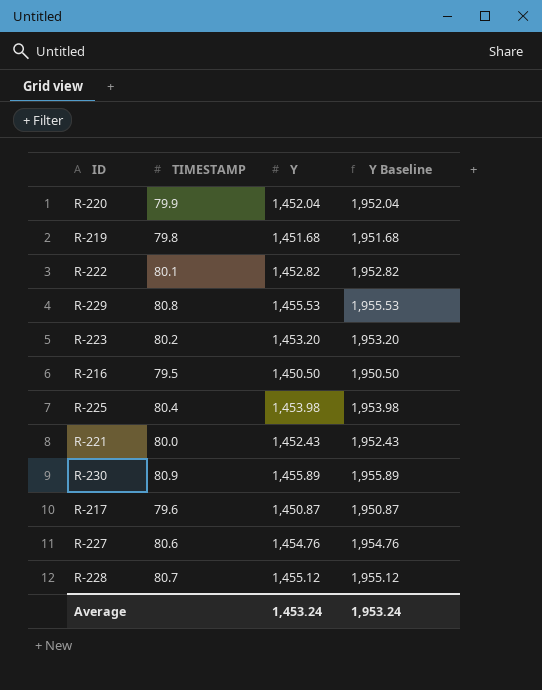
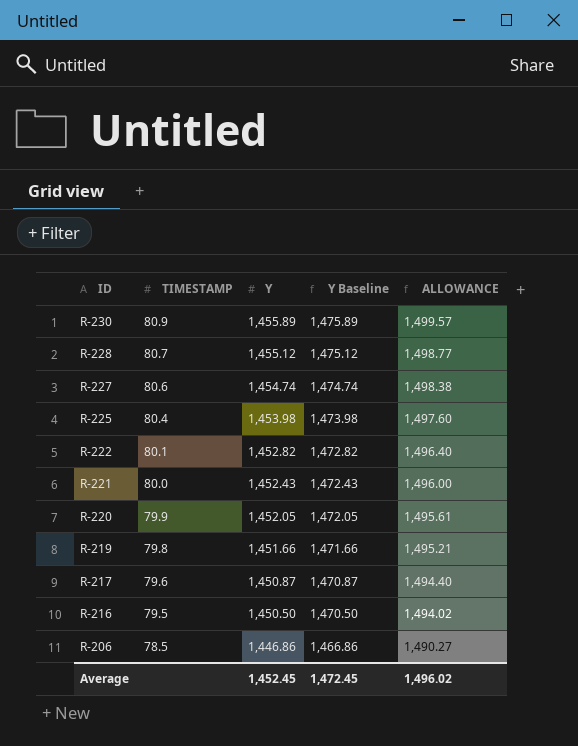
row order: none -> ID descending
column Y Baseline | formula: [Y] + 500 -> [Y] + 20
column ALLOWANCE | formula: none -> [Y] * 1.03
row R-229: 80.8 | 1,455.53 | 1,955.53 -> none
row R-223: 80.2 | 1,453.20 | 1,953.20 -> none
R-227 | Y: 1,454.76 -> 1,454.74
R-220 | Y: 1,452.04 -> 1,452.05
R-219 | Y: 1,451.68 -> 1,451.66
row R-206: none -> 78.5 | 1,446.86 | 1,466.86 | 1,490.27
Average | Y: 1,453.24 -> 1,452.45
Average | Y Baseline: 1,953.24 -> 1,472.45

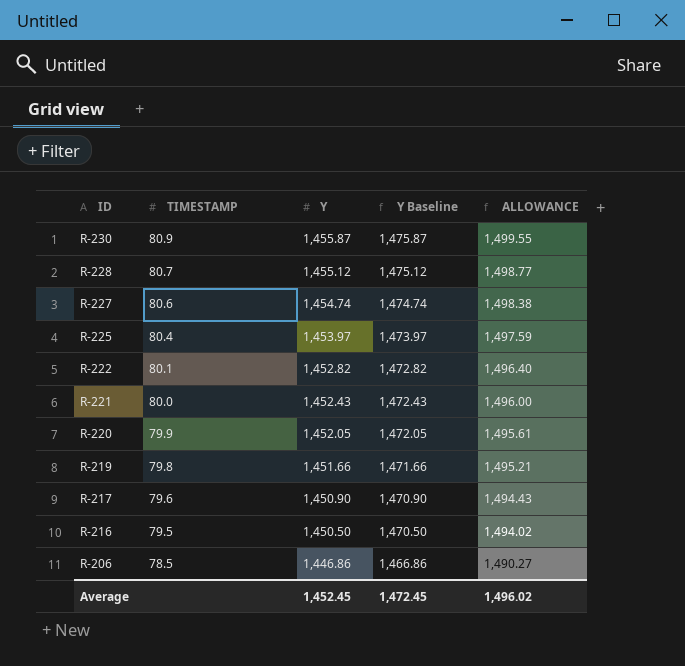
R-230 | Y: 1,455.89 -> 1,455.87
R-230 | Y Baseline: 1,475.89 -> 1,475.87
R-230 | ALLOWANCE: 1,499.57 -> 1,499.55
R-225 | Y: 1,453.98 -> 1,453.97
R-225 | Y Baseline: 1,473.98 -> 1,473.97
R-225 | ALLOWANCE: 1,497.60 -> 1,497.59
R-217 | Y: 1,450.87 -> 1,450.90
R-217 | Y Baseline: 1,470.87 -> 1,470.90
R-217 | ALLOWANCE: 1,494.40 -> 1,494.43

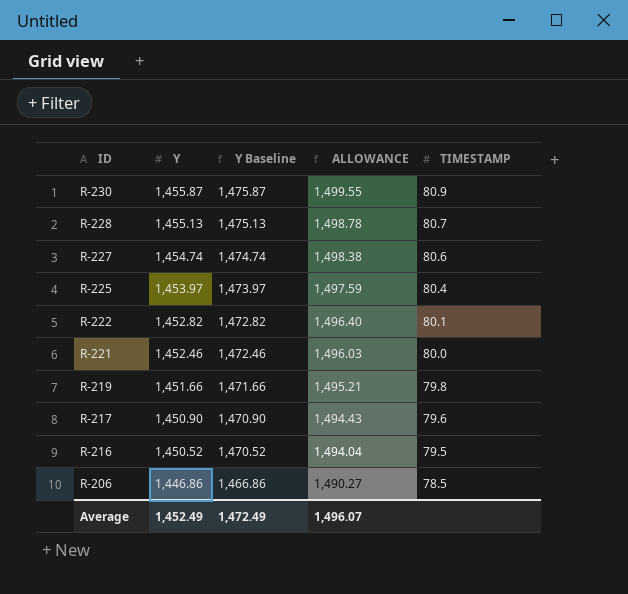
column TIMESTAMP | position: 2 -> 5
row R-220: 79.9 | 1,452.05 | 1,472.05 | 1,495.61 -> none
R-228 | Y: 1,455.12 -> 1,455.13
R-228 | Y Baseline: 1,475.12 -> 1,475.13
R-228 | ALLOWANCE: 1,498.77 -> 1,498.78
R-221 | Y: 1,452.43 -> 1,452.46
R-221 | Y Baseline: 1,472.43 -> 1,472.46
R-221 | ALLOWANCE: 1,496.00 -> 1,496.03
R-216 | Y: 1,450.50 -> 1,450.52
R-216 | Y Baseline: 1,470.50 -> 1,470.52
R-216 | ALLOWANCE: 1,494.02 -> 1,494.04
Average | Y: 1,452.45 -> 1,452.49
Average | Y Baseline: 1,472.45 -> 1,472.49
Average | ALLOWANCE: 1,496.02 -> 1,496.07

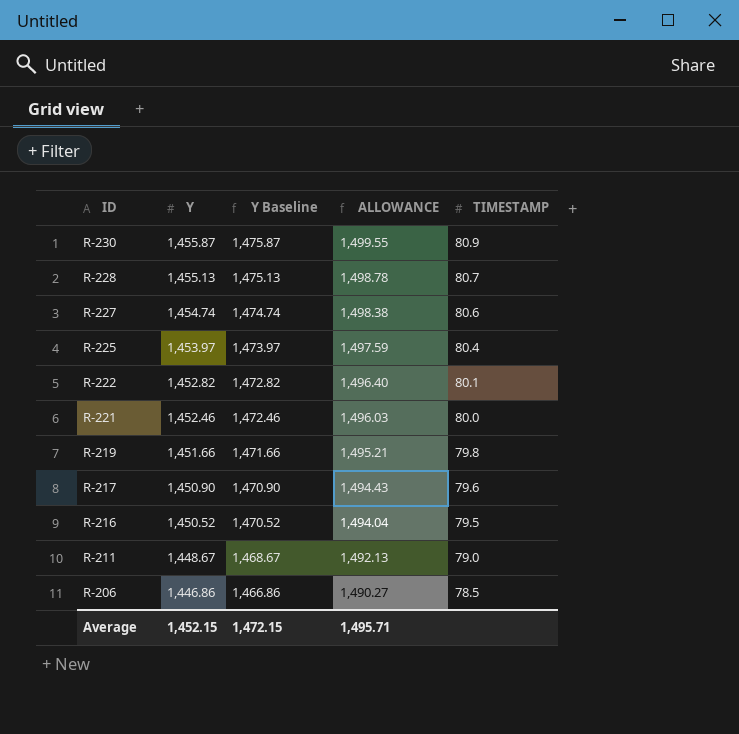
row R-211: none -> 1,448.67 | 1,468.67 | 1,492.13 | 79.0
Average | Y: 1,452.49 -> 1,452.15
Average | Y Baseline: 1,472.49 -> 1,472.15
Average | ALLOWANCE: 1,496.07 -> 1,495.71

